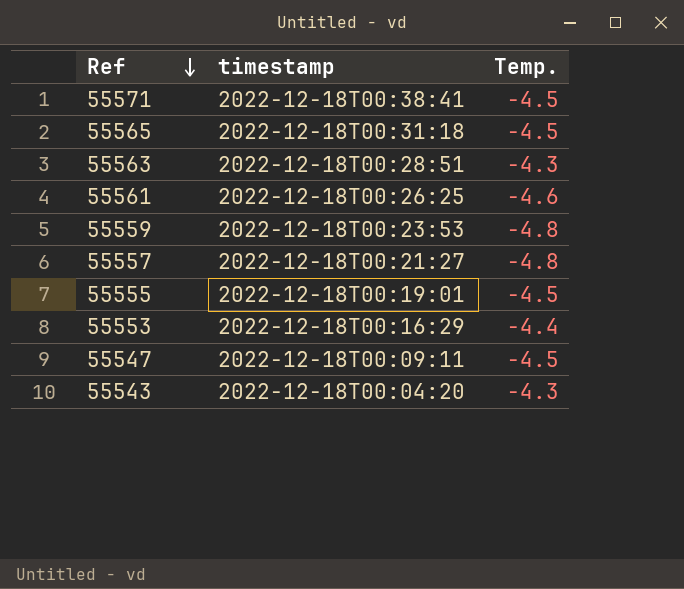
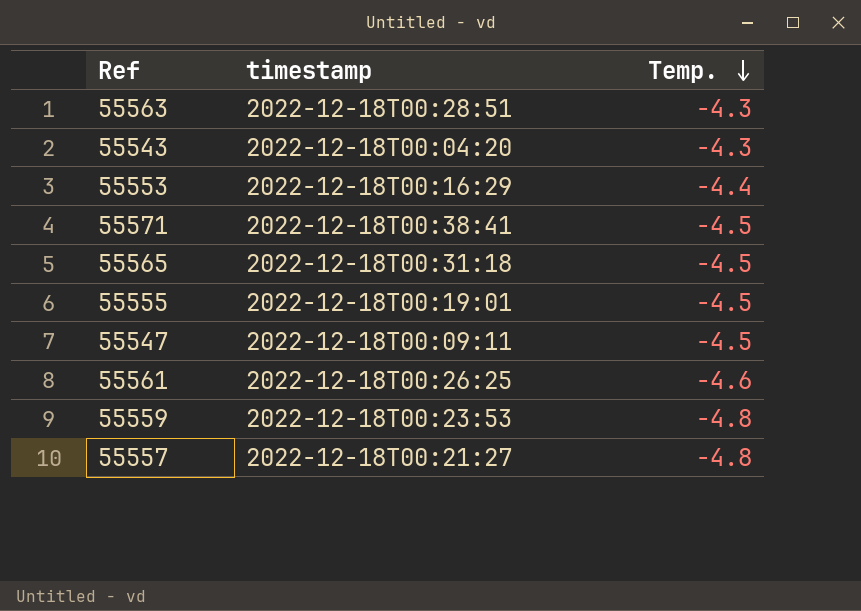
row order: Ref descending -> Temp. descending

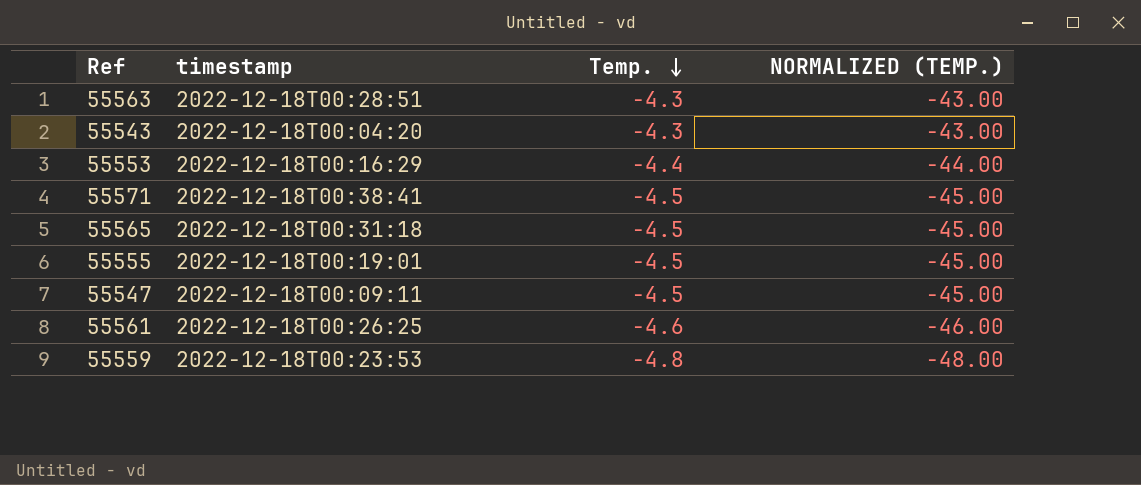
column NORMALIZED (TEMP.) | formula: none -> [Temp.] * 10
row 55557: 2022-12-18T00:21:27 | -4.8 -> none

